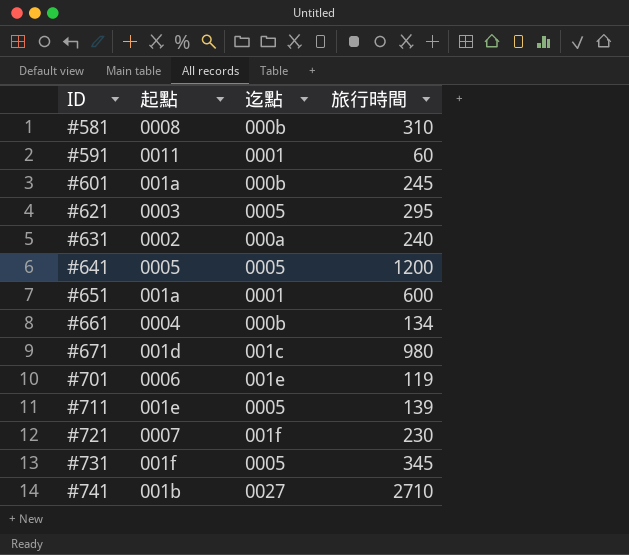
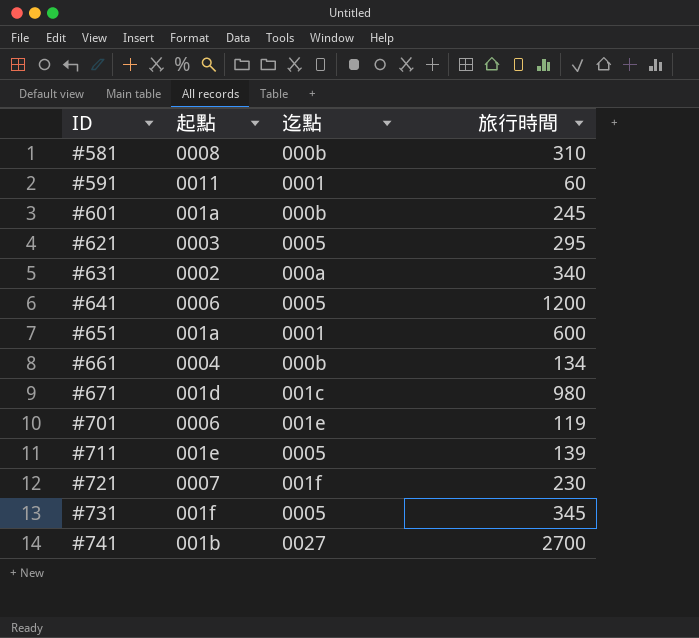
#631 | 旅行時間: 240 -> 340
#641 | 起點: 0005 -> 0006
#741 | 旅行時間: 2710 -> 2700

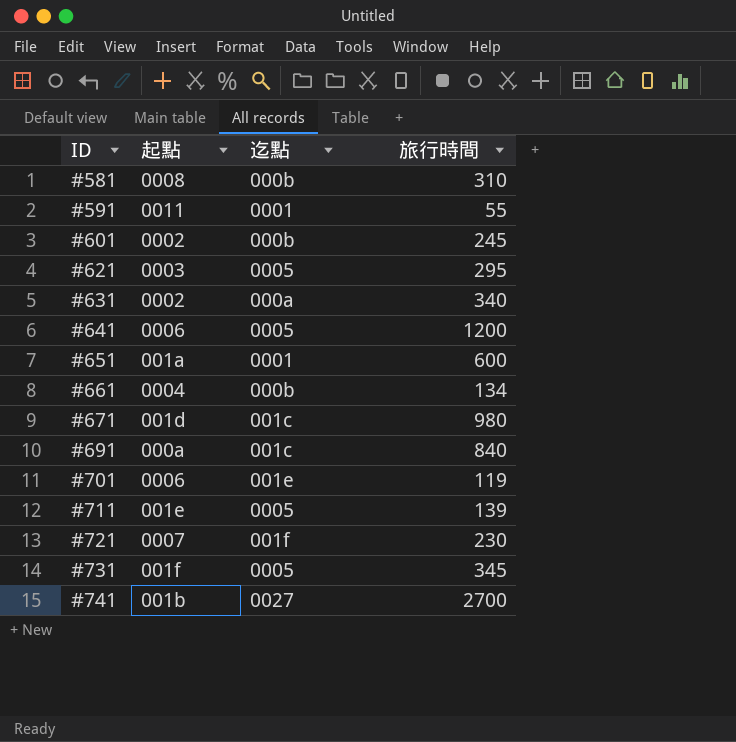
#591 | 旅行時間: 60 -> 55
#601 | 起點: 001a -> 0002
row #691: none -> 000a | 001c | 840

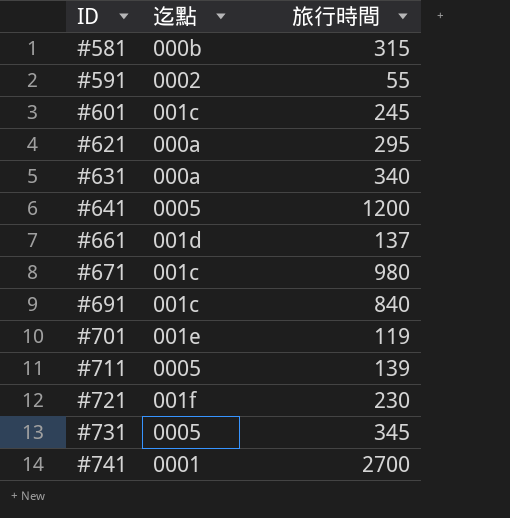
column 起點 | position: 2 -> none
row #651: 001a | 0001 | 600 -> none
#581 | 旅行時間: 310 -> 315
#591 | 迄點: 0001 -> 0002
#601 | 迄點: 000b -> 001c
#621 | 迄點: 0005 -> 000a
#661 | 迄點: 000b -> 001d
#661 | 旅行時間: 134 -> 137
#741 | 迄點: 0027 -> 0001

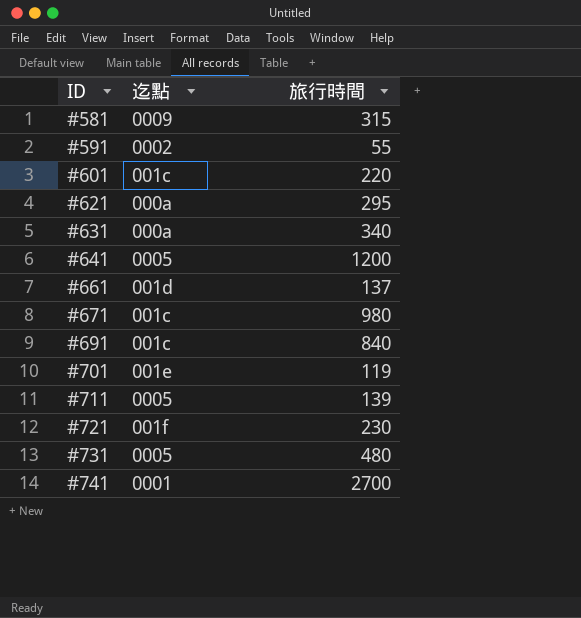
#581 | 迄點: 000b -> 0009
#601 | 旅行時間: 245 -> 220
#731 | 旅行時間: 345 -> 480

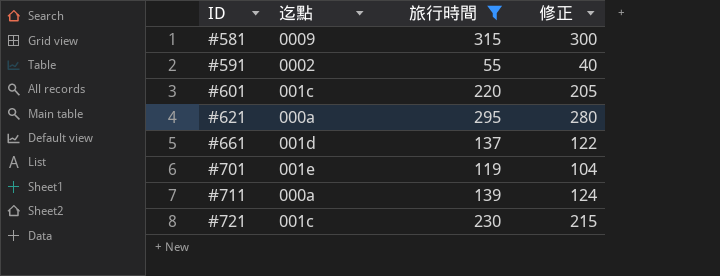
filter: none -> 旅行時間 <= 315
column 修正 | formula: none -> [旅行時間] - 15
#711 | 迄點: 0005 -> 000a
#721 | 迄點: 001f -> 001c

